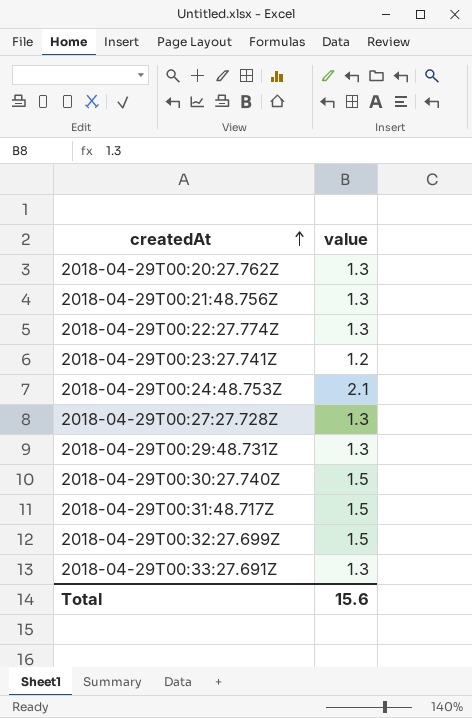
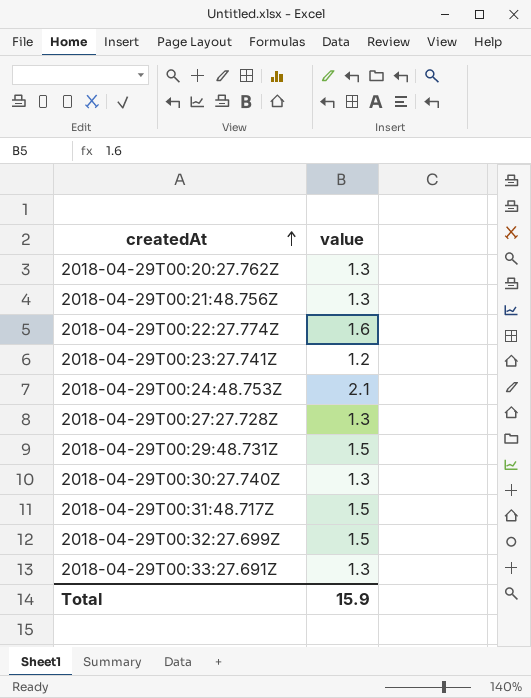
2018-04-29T00:22:27.774Z | value: 1.3 -> 1.6
2018-04-29T00:29:48.731Z | value: 1.3 -> 1.5
2018-04-29T00:30:27.740Z | value: 1.5 -> 1.3
Total | value: 15.6 -> 15.9

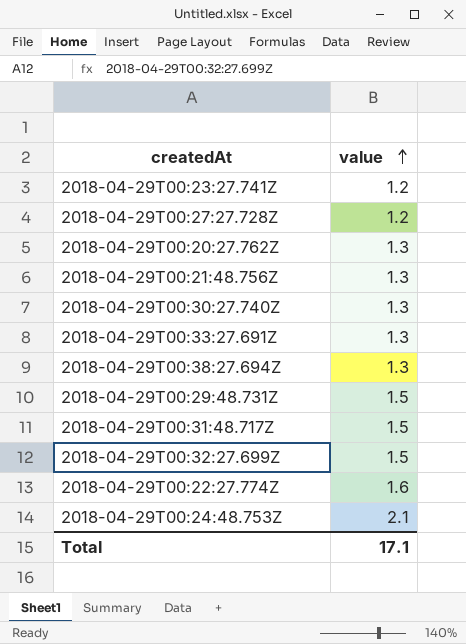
row order: createdAt ascending -> value ascending
2018-04-29T00:27:27.728Z | value: 1.3 -> 1.2
row 2018-04-29T00:38:27.694Z: none -> 1.3
Total | value: 15.9 -> 17.1

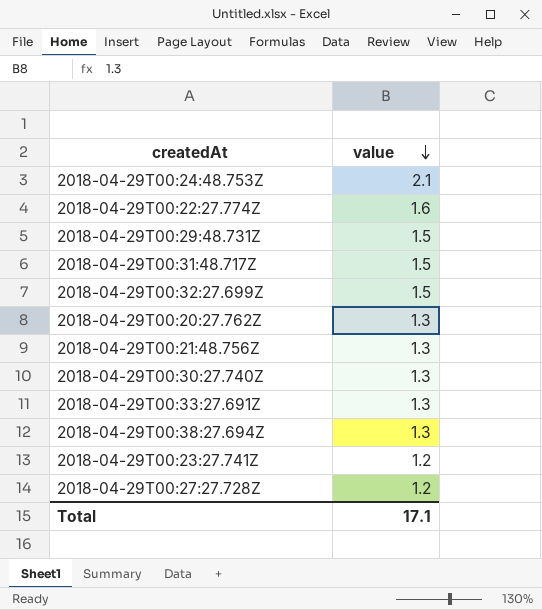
row order: value ascending -> value descending

